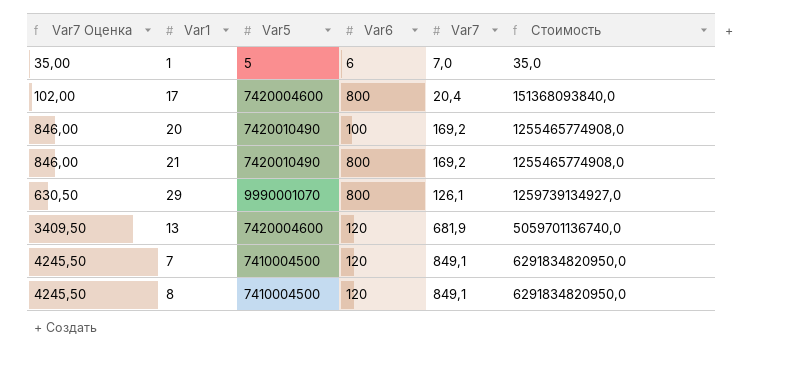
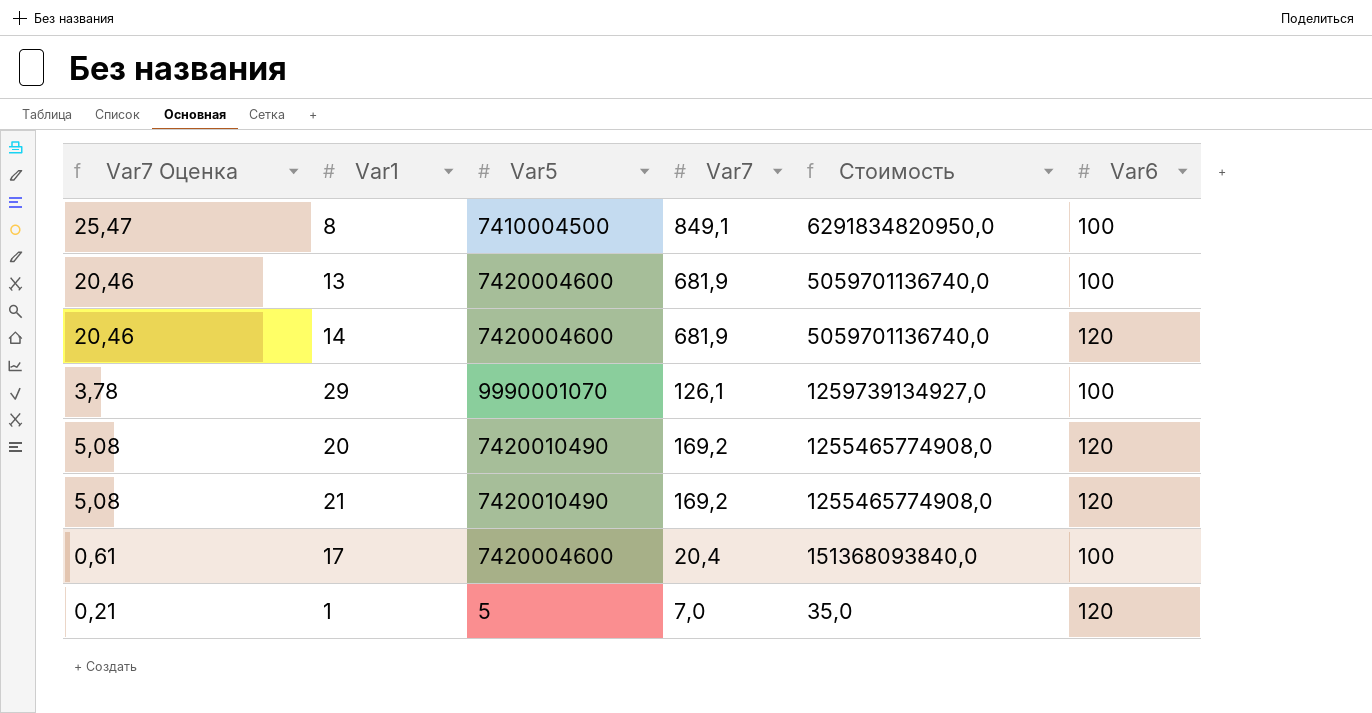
row order: Стоимость ascending -> Стоимость descending
column Var7 Оценка | formula: [Var7] * 5 -> [Var7] * 0,03
column Var6 | position: 4 -> 6
row 7: 4245,50 | 7410004500 | 120 | 849,1 | 6291834820950,0 -> none
8 | Var6: 120 -> 100
13 | Var6: 120 -> 100
row 14: none -> 20,46 | 7420004600 | 681,9 | 5059701136740,0 | 120
29 | Var6: 800 -> 100
20 | Var6: 100 -> 120
21 | Var6: 800 -> 120
17 | Var6: 800 -> 100
1 | Var6: 6 -> 120

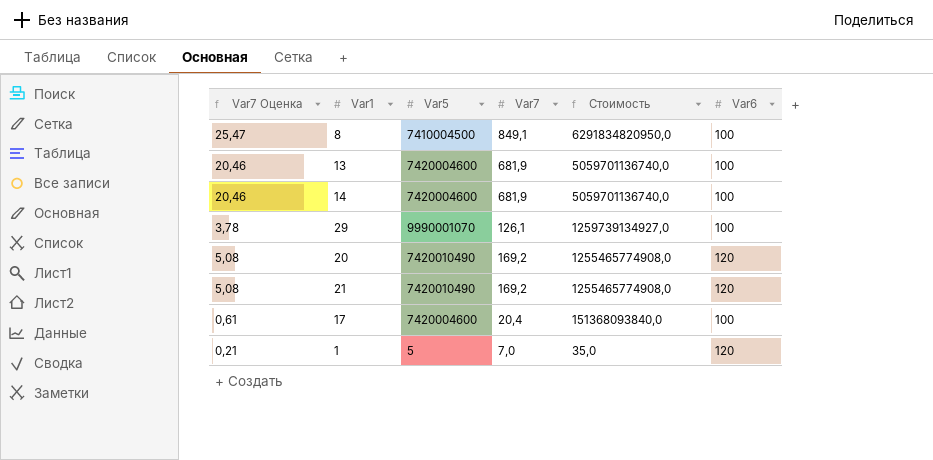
14 | Var6: 120 -> 100

